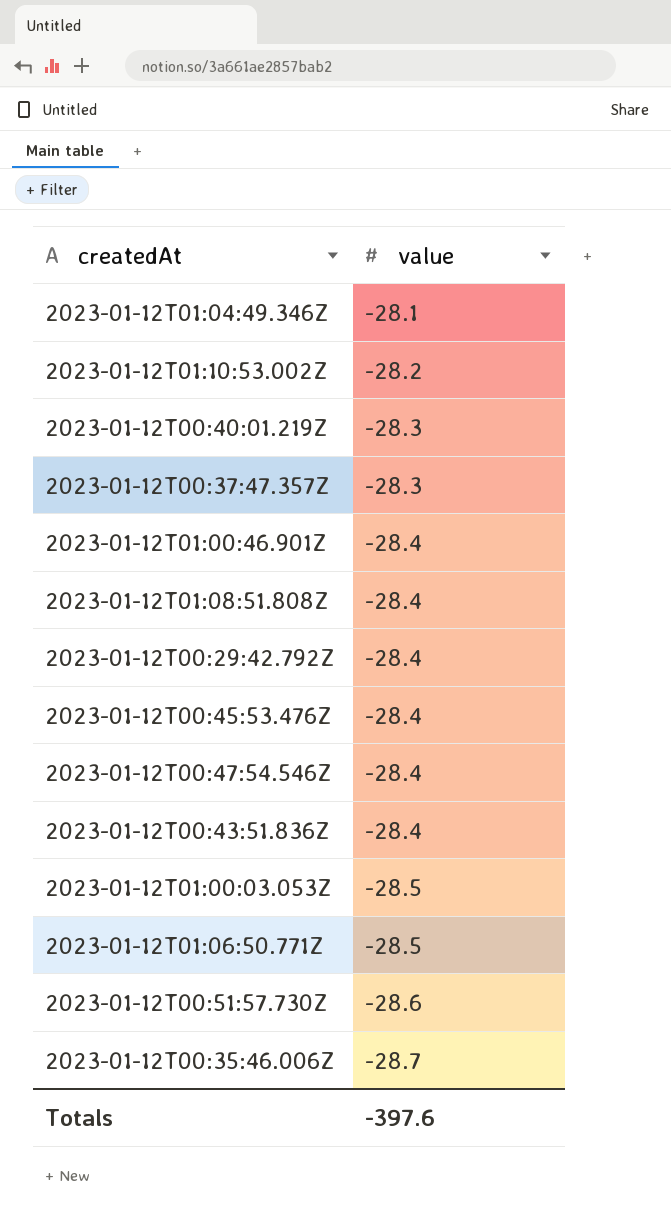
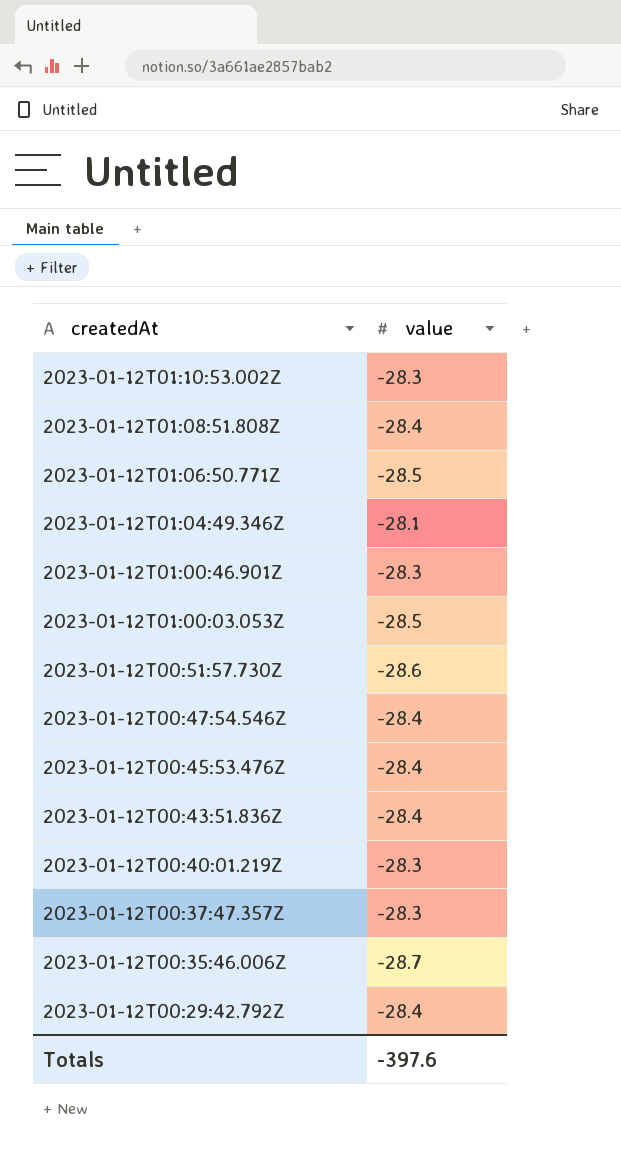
row order: value descending -> createdAt descending
2023-01-12T01:10:53.002Z | value: -28.2 -> -28.3
2023-01-12T01:00:46.901Z | value: -28.4 -> -28.3

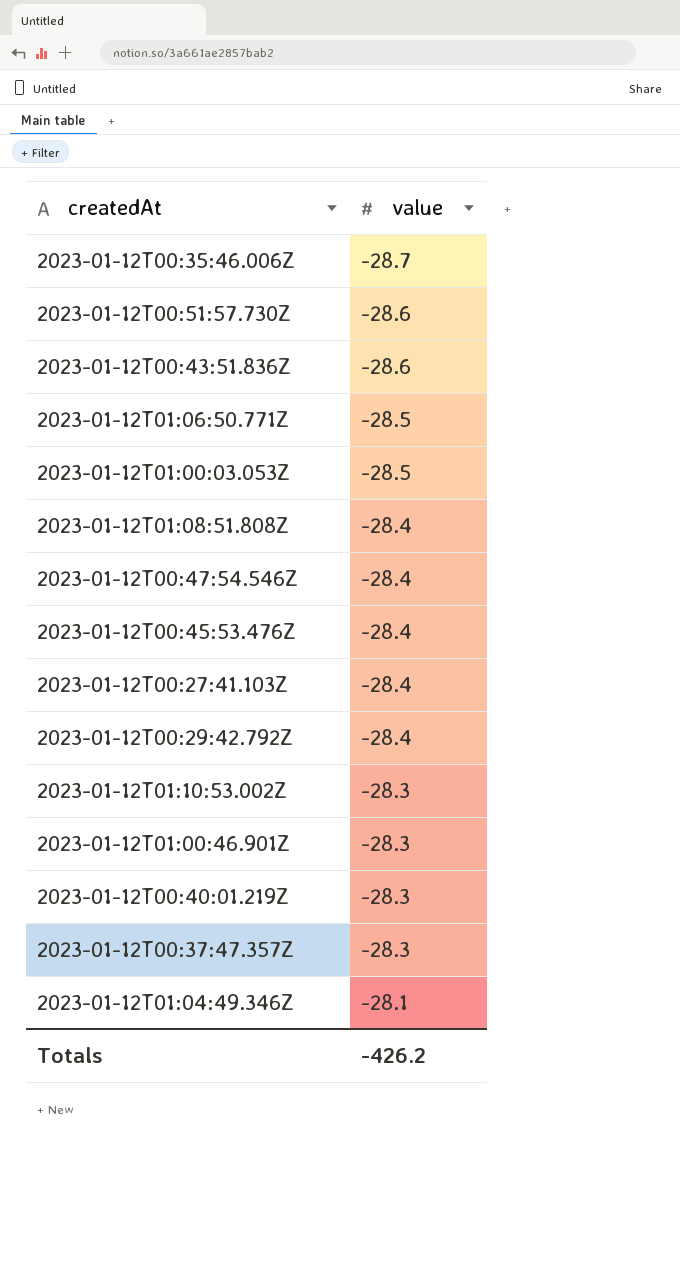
row order: createdAt descending -> value ascending
2023-01-12T00:43:51.836Z | value: -28.4 -> -28.6
row 2023-01-12T00:27:41.103Z: none -> -28.4
Totals | value: -397.6 -> -426.2

